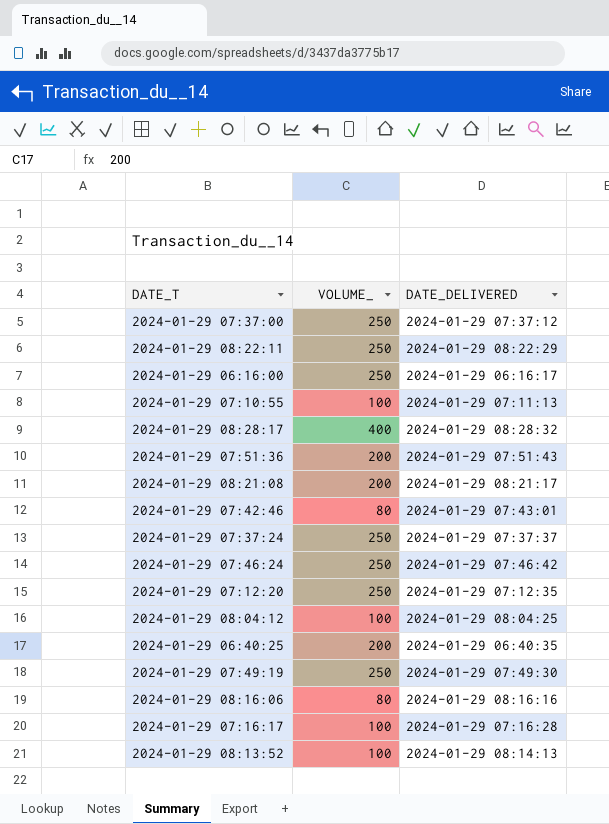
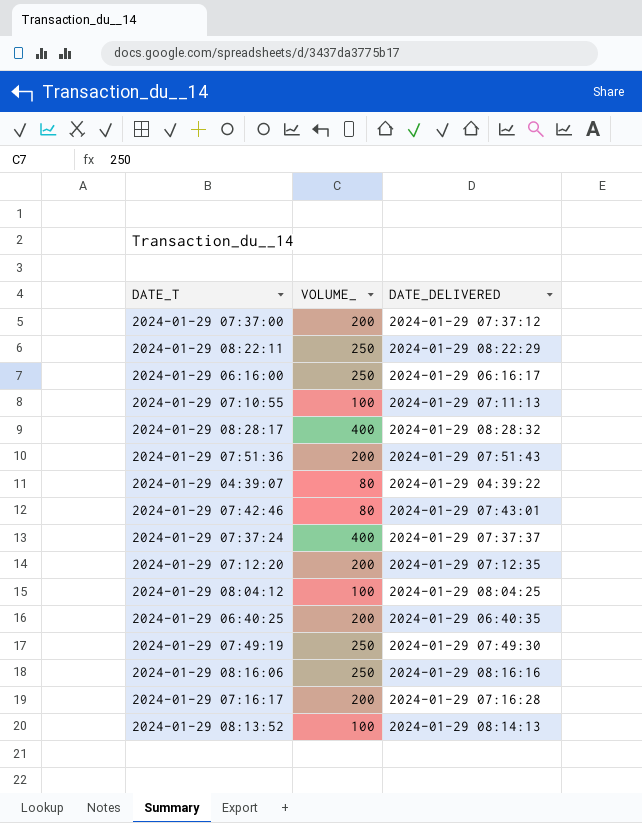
row 2024-01-29 08:21:08: 200 | 2024-01-29 08:21:17 -> none
row 2024-01-29 07:46:24: 250 | 2024-01-29 07:46:42 -> none
2024-01-29 07:37:00 | VOLUME_: 250 -> 200
row 2024-01-29 04:39:07: none -> 80 | 2024-01-29 04:39:22
2024-01-29 07:37:24 | VOLUME_: 250 -> 400
2024-01-29 07:12:20 | VOLUME_: 250 -> 200
2024-01-29 08:16:06 | VOLUME_: 80 -> 250
2024-01-29 07:16:17 | VOLUME_: 100 -> 200

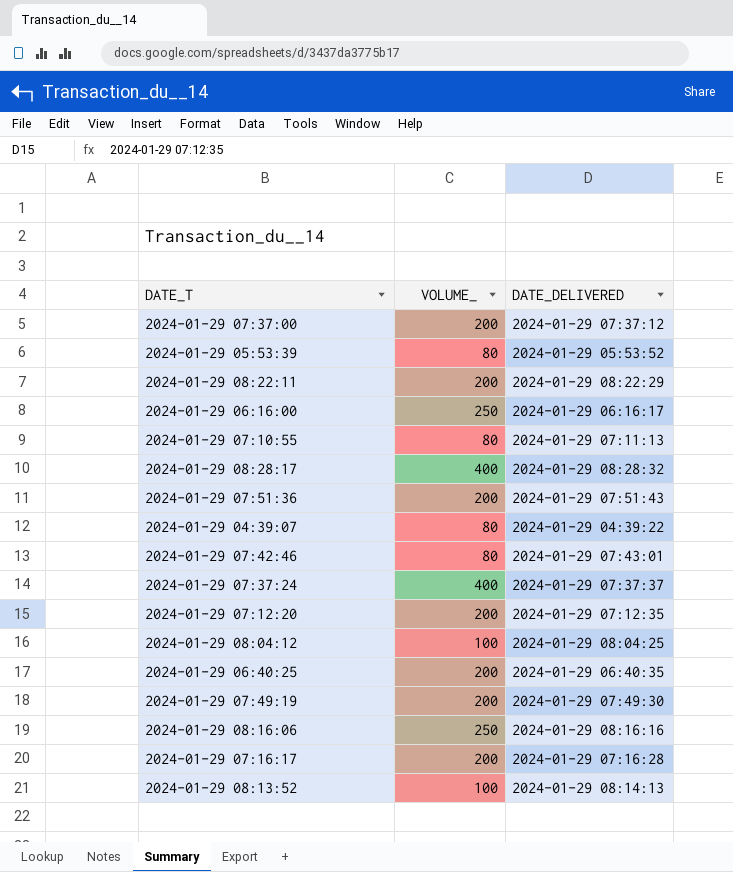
row 2024-01-29 05:53:39: none -> 80 | 2024-01-29 05:53:52
2024-01-29 08:22:11 | VOLUME_: 250 -> 200
2024-01-29 07:10:55 | VOLUME_: 100 -> 80
2024-01-29 07:49:19 | VOLUME_: 250 -> 200

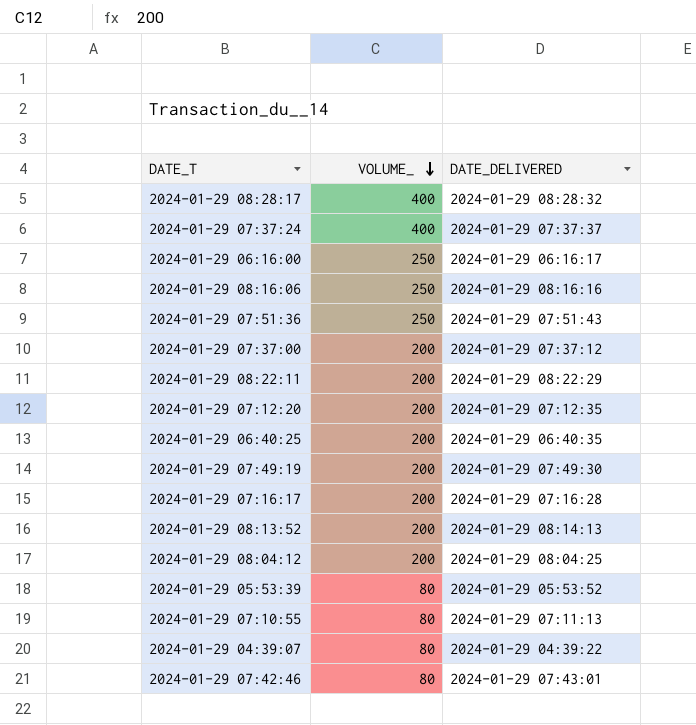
row order: none -> VOLUME_ descending
2024-01-29 07:51:36 | VOLUME_: 200 -> 250
2024-01-29 08:13:52 | VOLUME_: 100 -> 200
2024-01-29 08:04:12 | VOLUME_: 100 -> 200

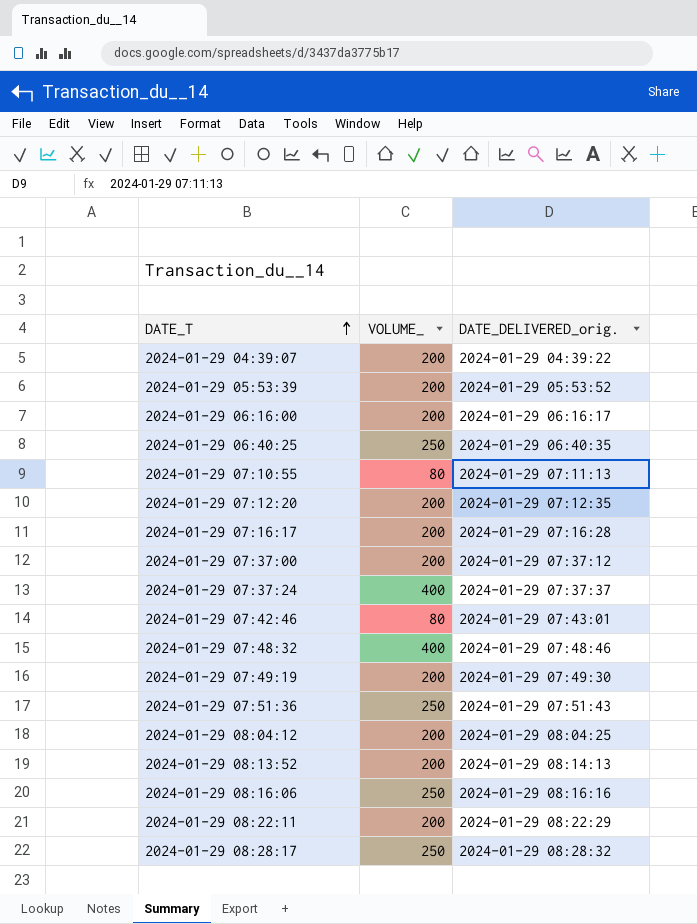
row order: VOLUME_ descending -> DATE_T ascending
column name: DATE_DELIVERED -> DATE_DELIVERED_orig.
2024-01-29 04:39:07 | VOLUME_: 80 -> 200
2024-01-29 05:53:39 | VOLUME_: 80 -> 200
2024-01-29 06:16:00 | VOLUME_: 250 -> 200
2024-01-29 06:40:25 | VOLUME_: 200 -> 250
row 2024-01-29 07:48:32: none -> 400 | 2024-01-29 07:48:46
2024-01-29 08:28:17 | VOLUME_: 400 -> 250

